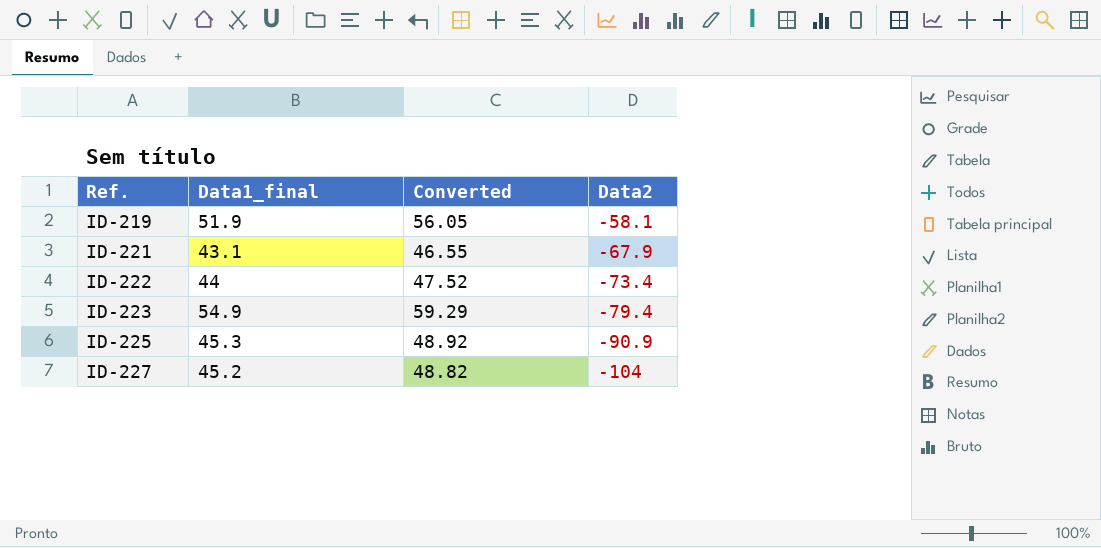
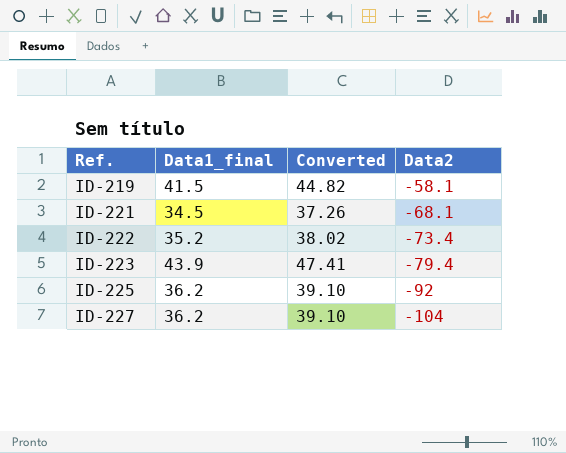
ID-219 | Data1_final: 51.9 -> 41.5
ID-219 | Converted: 56.05 -> 44.82
ID-221 | Data1_final: 43.1 -> 34.5
ID-221 | Converted: 46.55 -> 37.26
ID-221 | Data2: -67.9 -> -68.1
ID-222 | Data1_final: 44 -> 35.2
ID-222 | Converted: 47.52 -> 38.02
ID-223 | Data1_final: 54.9 -> 43.9
ID-223 | Converted: 59.29 -> 47.41
ID-225 | Data1_final: 45.3 -> 36.2
ID-225 | Converted: 48.92 -> 39.10
ID-225 | Data2: -90.9 -> -92
ID-227 | Data1_final: 45.2 -> 36.2
ID-227 | Converted: 48.82 -> 39.10

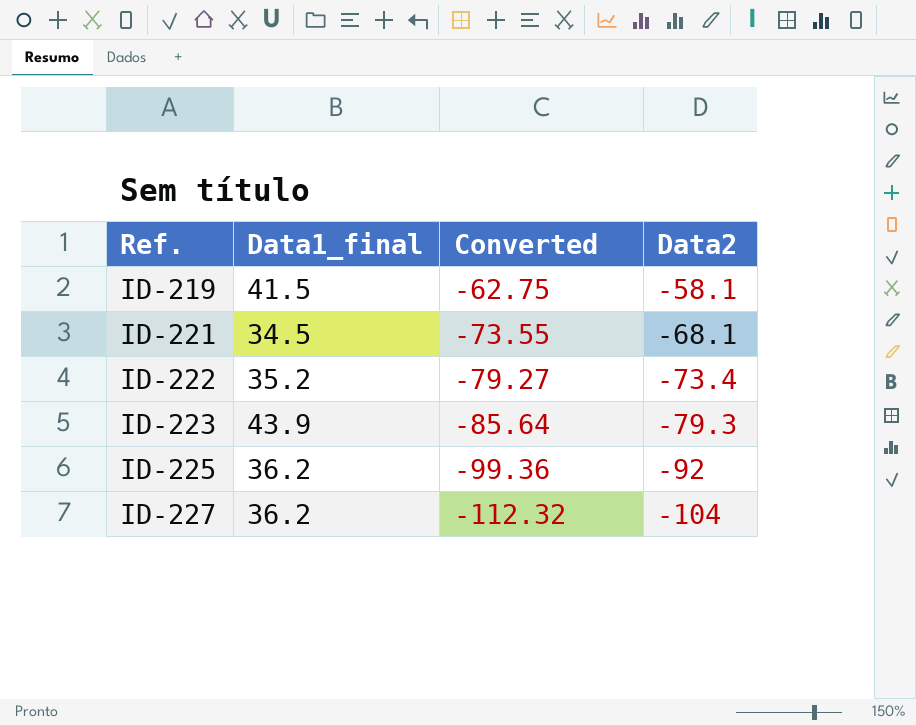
column Converted | formula: [Data1_final] * 1.08 -> [Data2] * 1.08
ID-223 | Data2: -79.4 -> -79.3

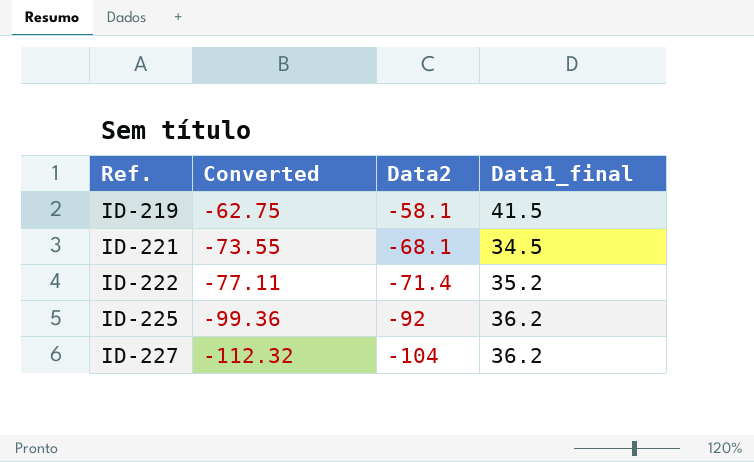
column Data1_final | position: 2 -> 4
row ID-223: 43.9 | -85.64 | -79.3 -> none
ID-222 | Converted: -79.27 -> -77.11
ID-222 | Data2: -73.4 -> -71.4

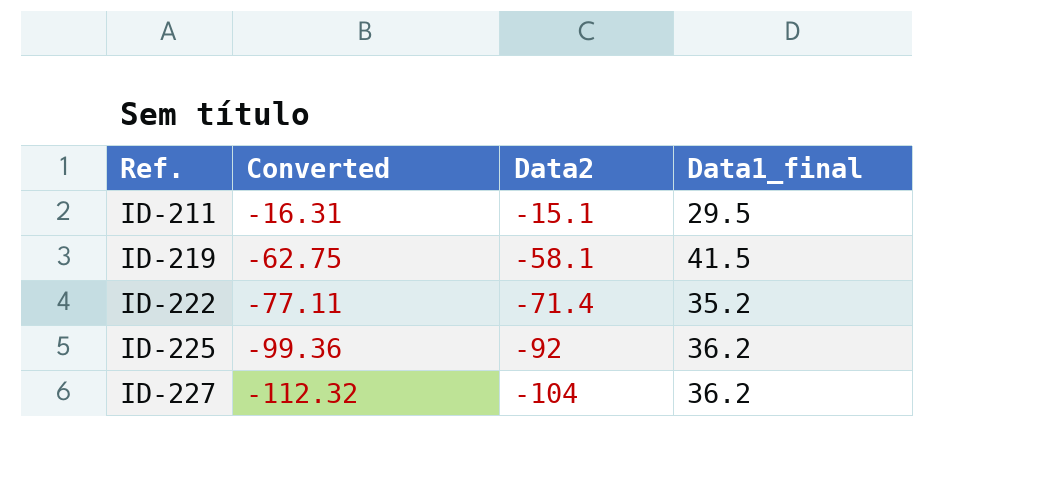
row ID-221: -73.55 | -68.1 | 34.5 -> none
row ID-211: none -> -16.31 | -15.1 | 29.5

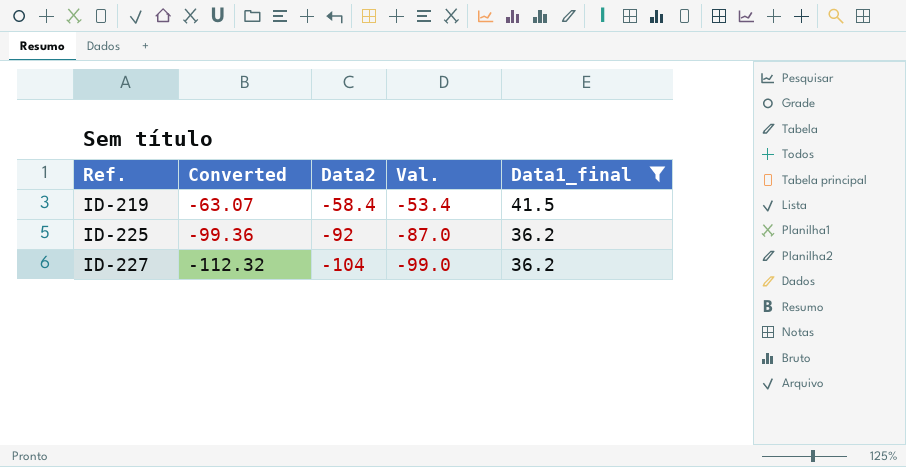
filter: none -> Data1_final >= 36.2
column Val. | formula: none -> [Data2] + 5
ID-219 | Converted: -62.75 -> -63.07
ID-219 | Data2: -58.1 -> -58.4

